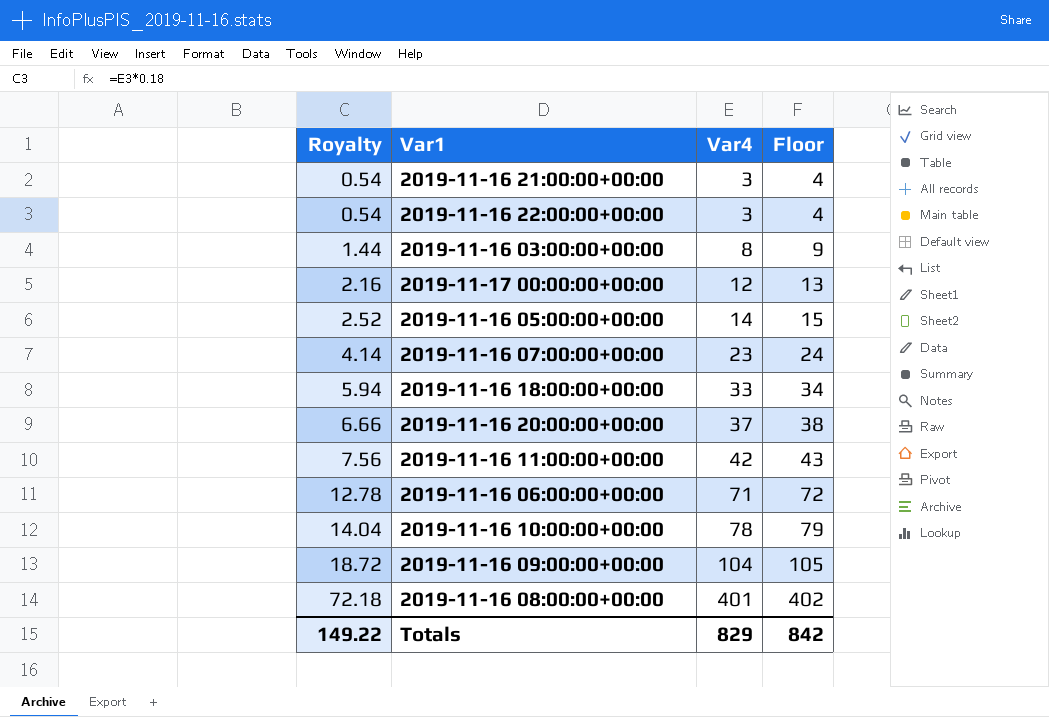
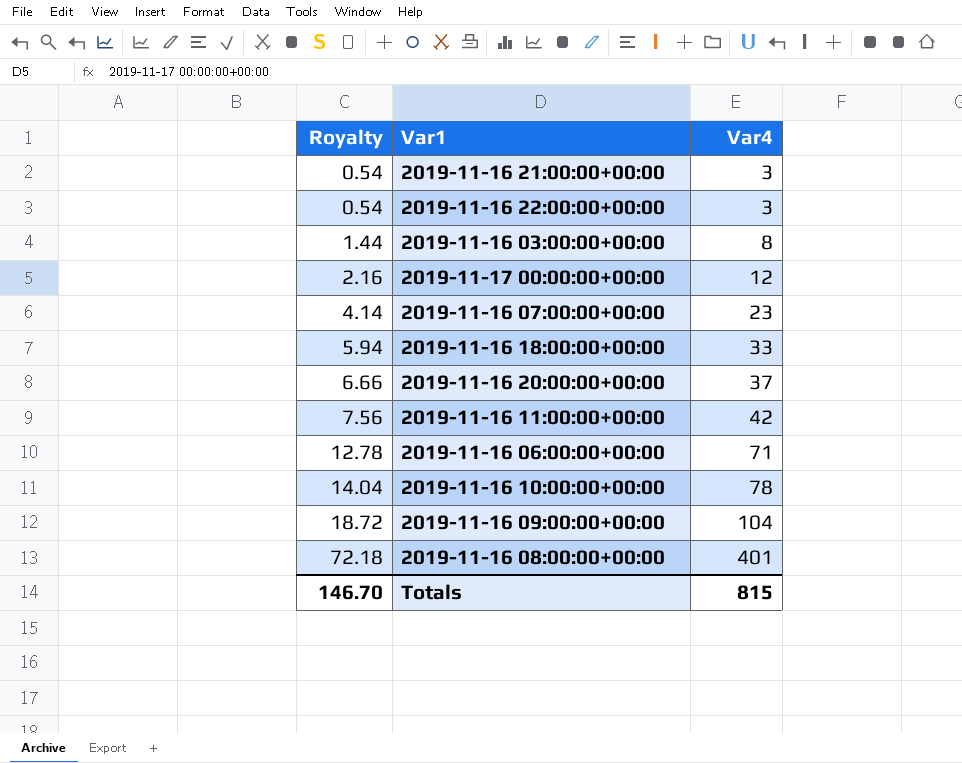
column Floor | formula: [Var4] + 1 -> none
row 2019-11-16 05:00:00+00:00: 2.52 | 14 | 15 -> none
Totals | Royalty: 149.22 -> 146.70
Totals | Var4: 829 -> 815

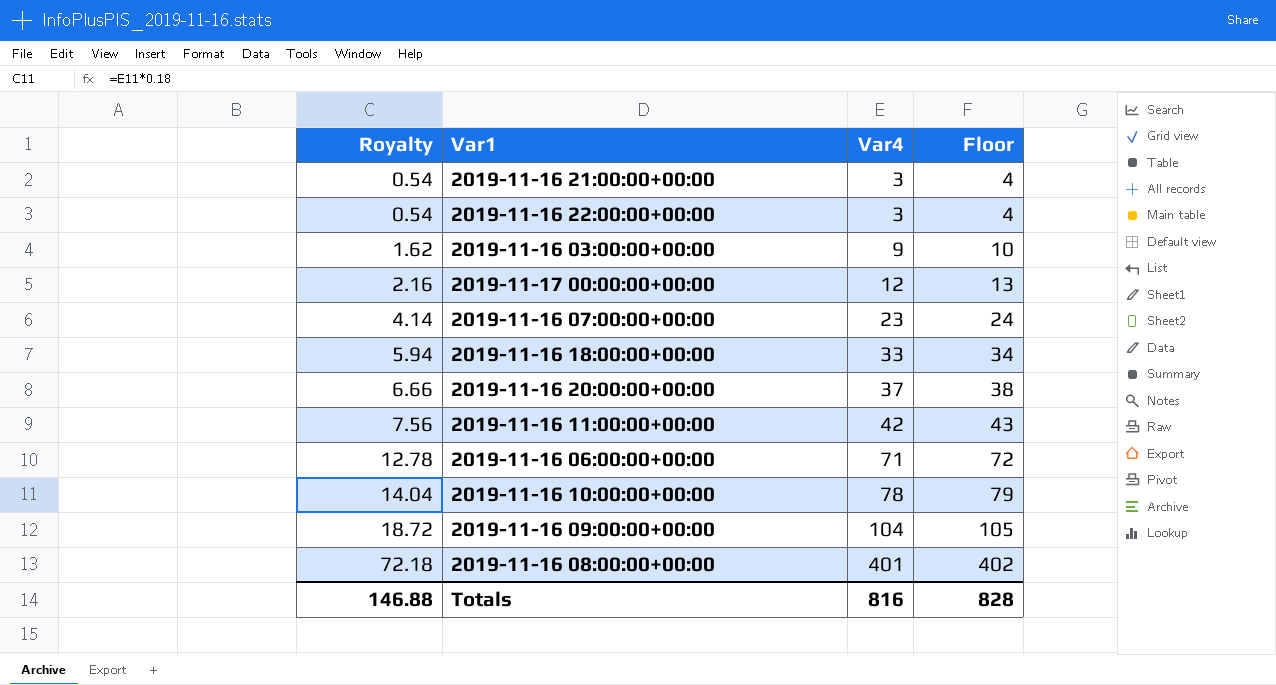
column Floor | formula: none -> [Var4] + 1
2019-11-16 03:00:00+00:00 | Royalty: 1.44 -> 1.62
2019-11-16 03:00:00+00:00 | Var4: 8 -> 9
Totals | Royalty: 146.70 -> 146.88
Totals | Var4: 815 -> 816

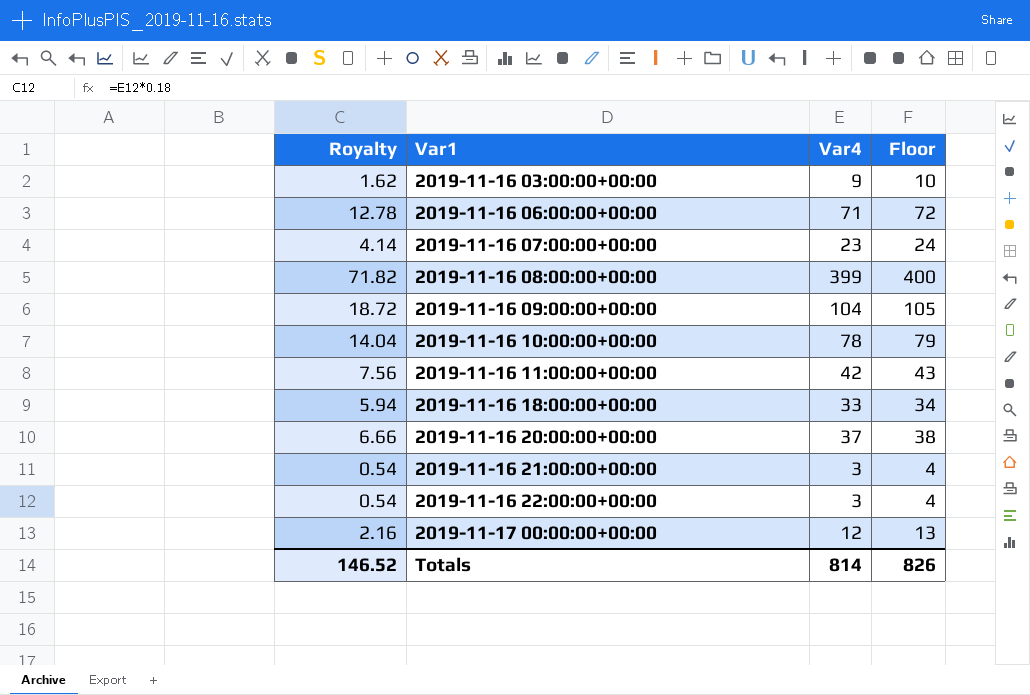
row order: Royalty ascending -> Var1 ascending
2019-11-16 08:00:00+00:00 | Royalty: 72.18 -> 71.82
2019-11-16 08:00:00+00:00 | Var4: 401 -> 399
2019-11-16 08:00:00+00:00 | Floor: 402 -> 400
Totals | Royalty: 146.88 -> 146.52
Totals | Var4: 816 -> 814
Totals | Floor: 828 -> 826

